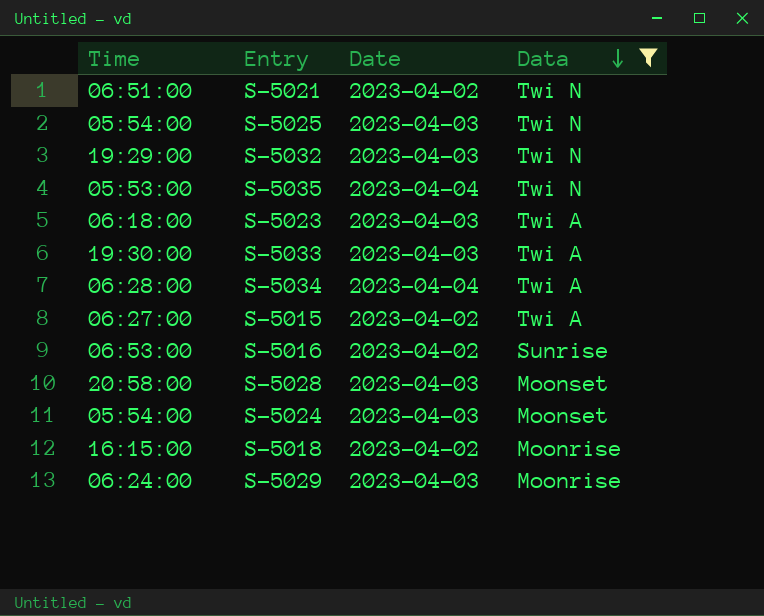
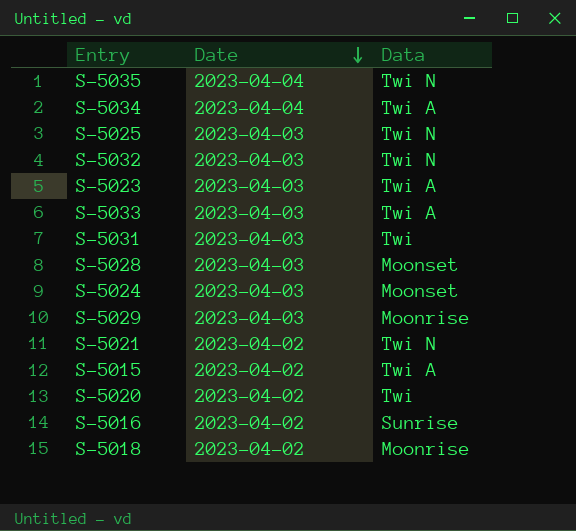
filter: Data != Twi -> none
row order: Data descending -> Date descending
column Time | position: 1 -> none

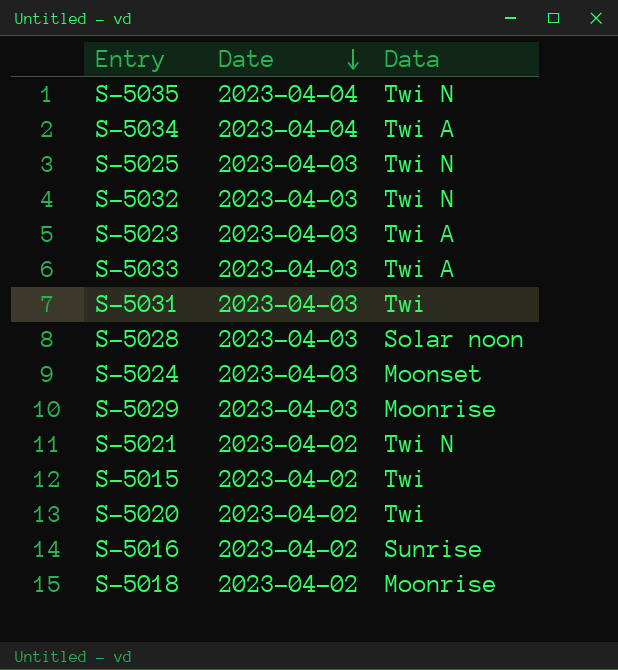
S-5028 | Data: Moonset -> Solar noon
S-5015 | Data: Twi A -> Twi

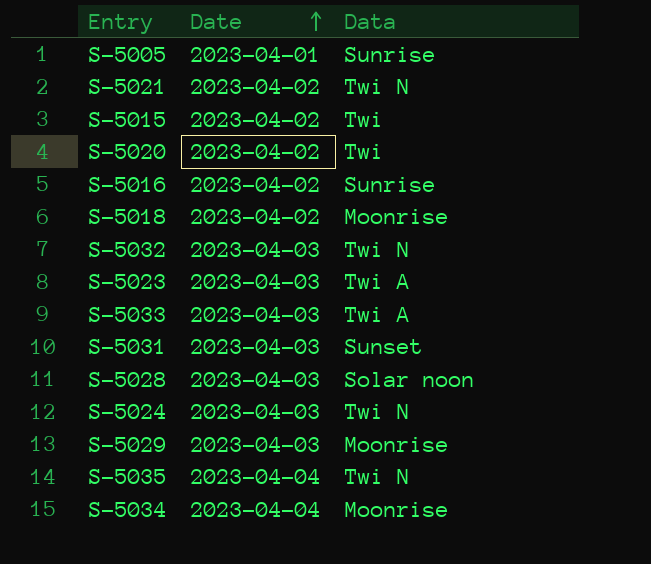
row order: Date descending -> Date ascending
row S-5025: 2023-04-03 | Twi N -> none
row S-5005: none -> 2023-04-01 | Sunrise
S-5031 | Data: Twi -> Sunset
S-5024 | Data: Moonset -> Twi N
S-5034 | Data: Twi A -> Moonrise

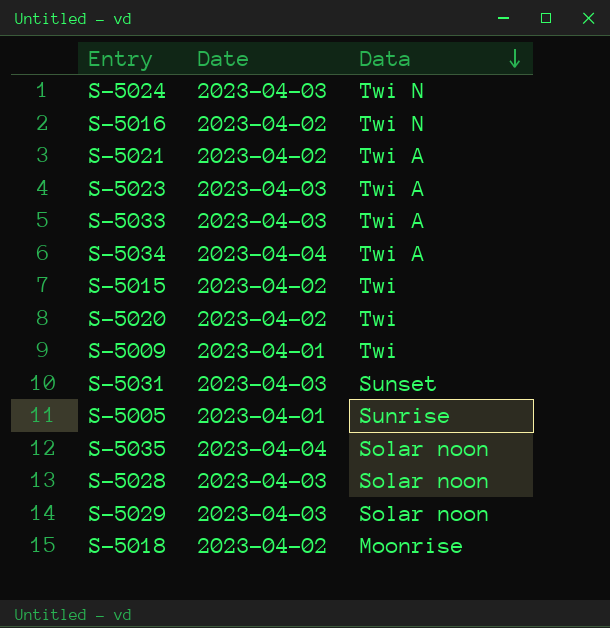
row order: Date ascending -> Data descending
row S-5032: 2023-04-03 | Twi N -> none
S-5016 | Data: Sunrise -> Twi N
S-5021 | Data: Twi N -> Twi A
S-5034 | Data: Moonrise -> Twi A
row S-5009: none -> 2023-04-01 | Twi
S-5035 | Data: Twi N -> Solar noon
S-5029 | Data: Moonrise -> Solar noon

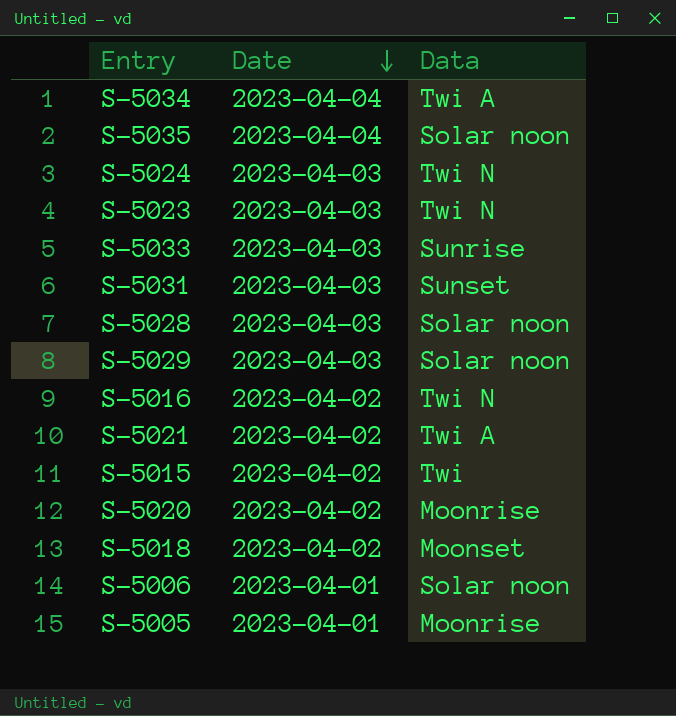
row order: Data descending -> Date descending
row S-5009: 2023-04-01 | Twi -> none
S-5023 | Data: Twi A -> Twi N
S-5033 | Data: Twi A -> Sunrise
S-5020 | Data: Twi -> Moonrise
S-5018 | Data: Moonrise -> Moonset
row S-5006: none -> 2023-04-01 | Solar noon
S-5005 | Data: Sunrise -> Moonrise

